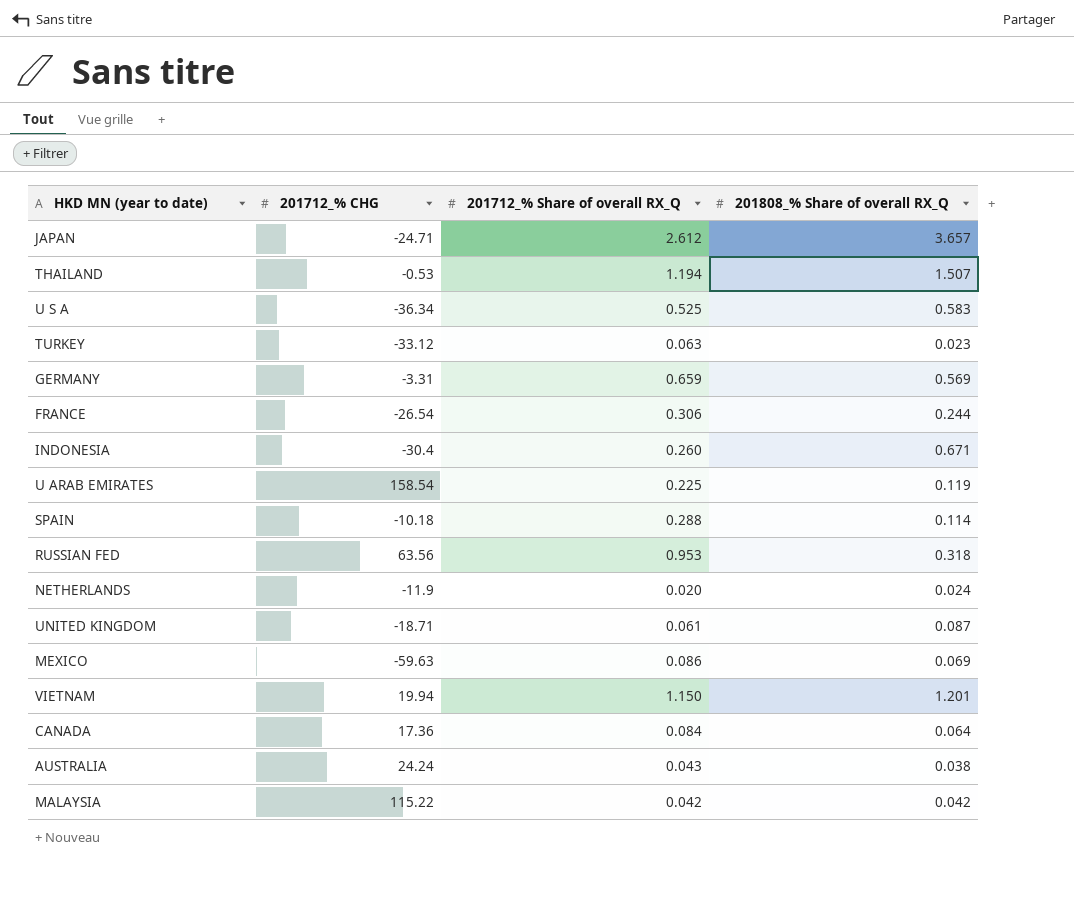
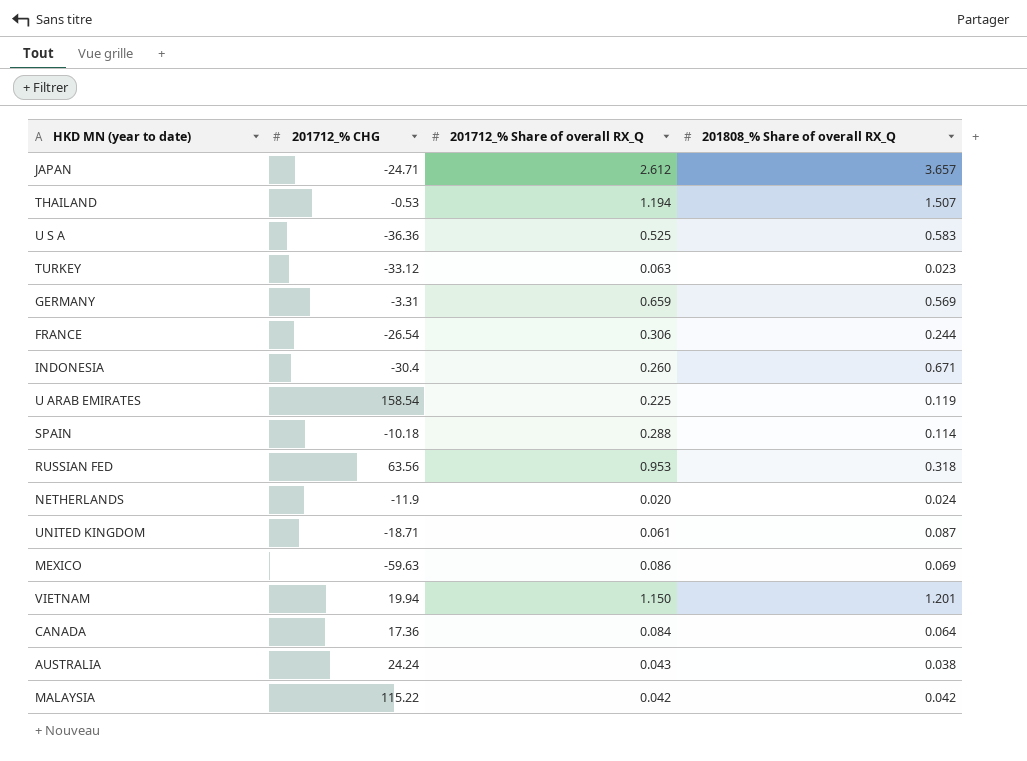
U S A | 201712_% CHG: -36.34 -> -36.36

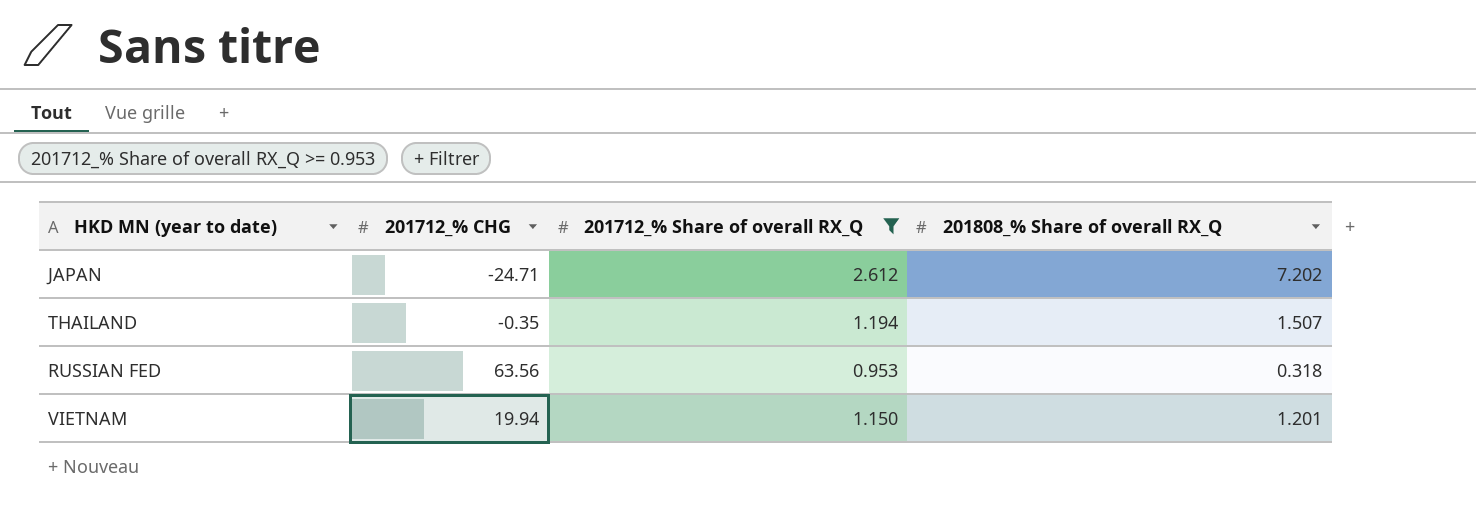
filter: none -> 201712_% Share of overall RX_Q >= 0.953
JAPAN | 201808_% Share of overall RX_Q: 3.657 -> 7.202
THAILAND | 201712_% CHG: -0.53 -> -0.35

